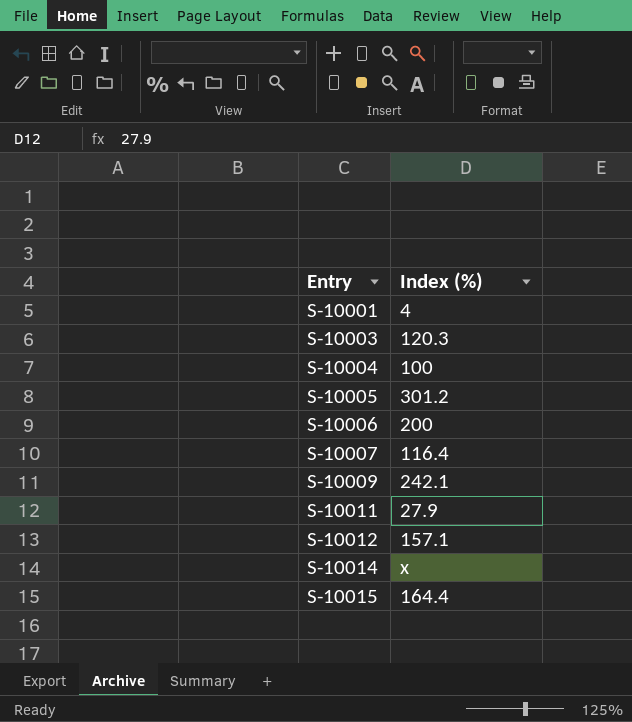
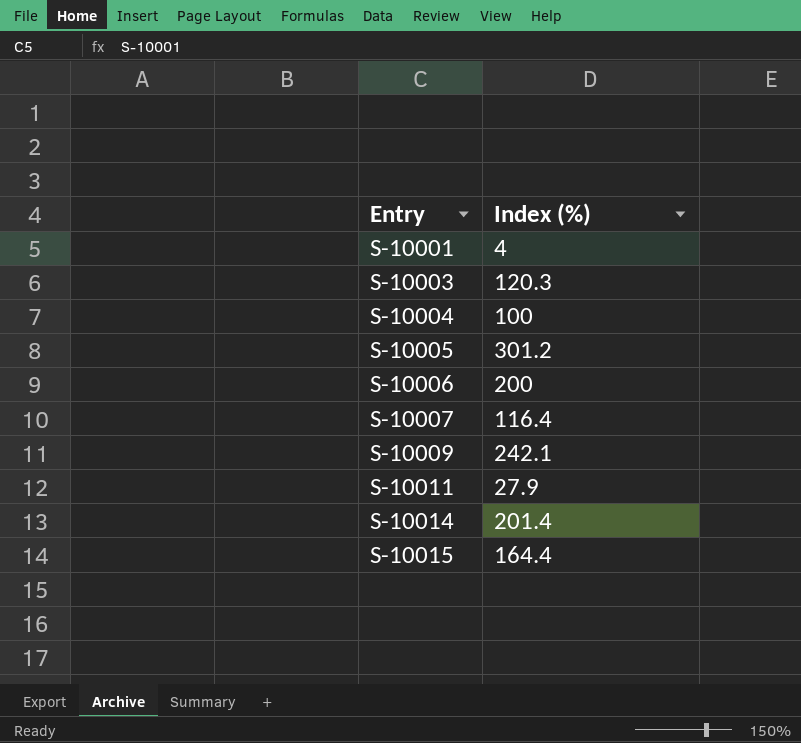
row S-10012: 157.1 -> none
S-10014 | Index (%): x -> 201.4

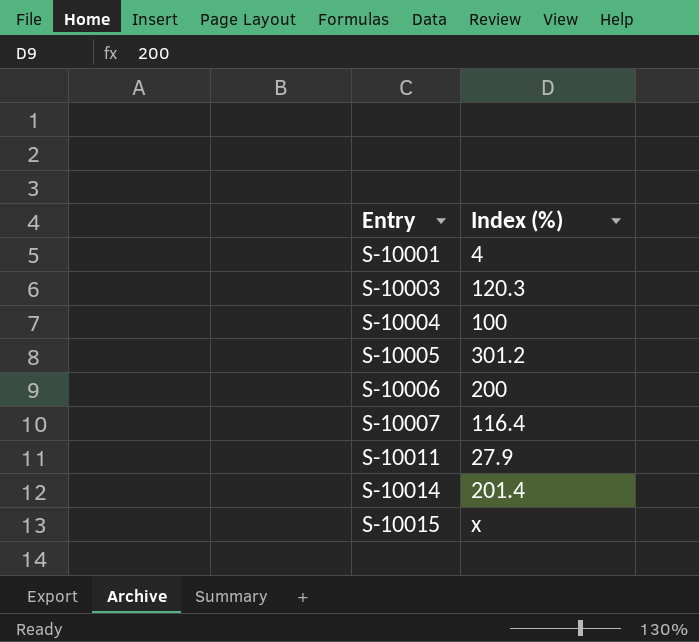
row S-10009: 242.1 -> none
S-10015 | Index (%): 164.4 -> x

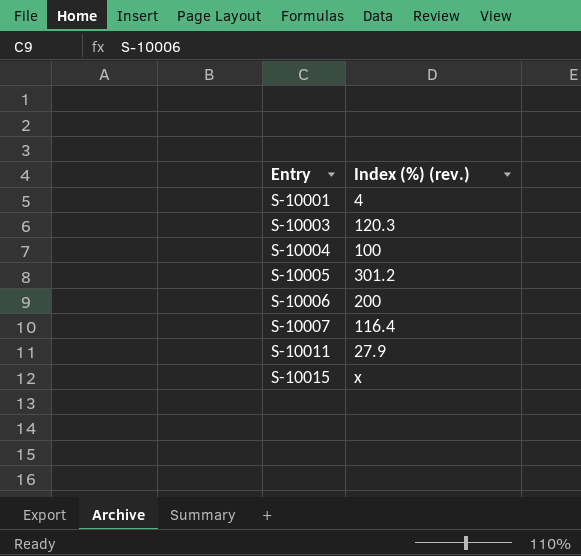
column name: Index (%) -> Index (%) (rev.)
row S-10014: 201.4 -> none

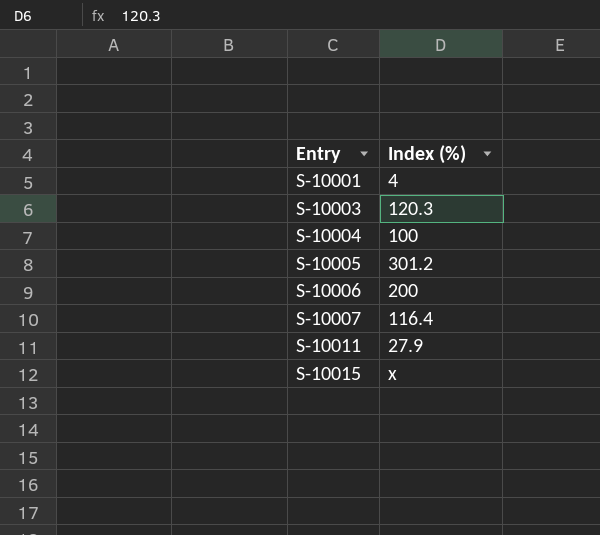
column name: Index (%) (rev.) -> Index (%)

